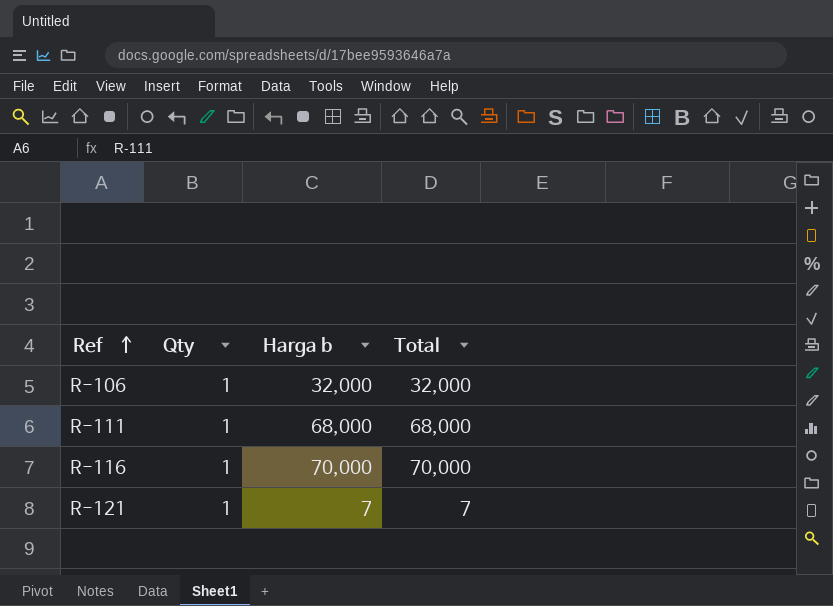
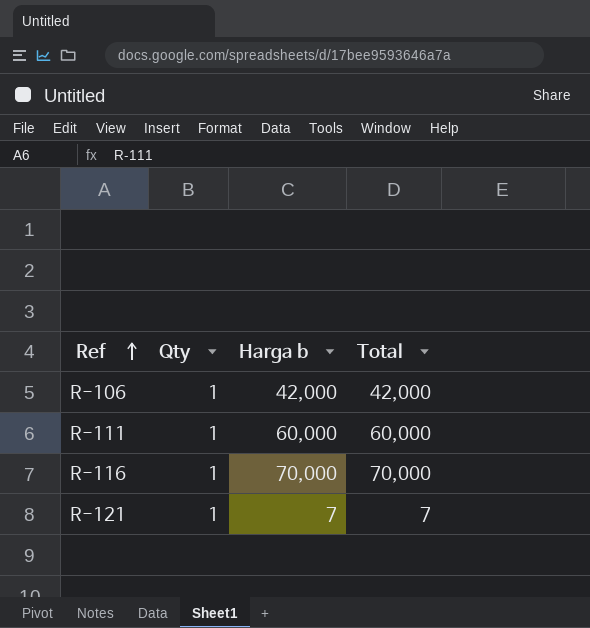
R-106 | Harga b: 32,000 -> 42,000
R-106 | Total: 32,000 -> 42,000
R-111 | Harga b: 68,000 -> 60,000
R-111 | Total: 68,000 -> 60,000

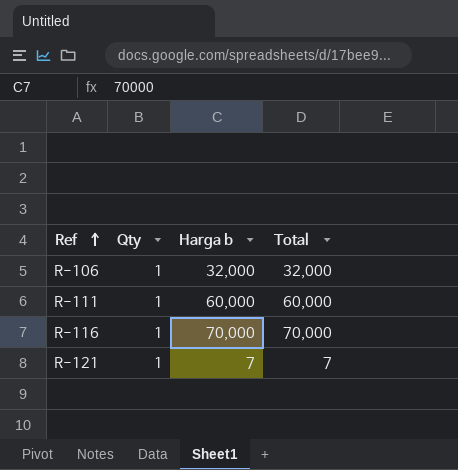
R-106 | Harga b: 42,000 -> 32,000
R-106 | Total: 42,000 -> 32,000

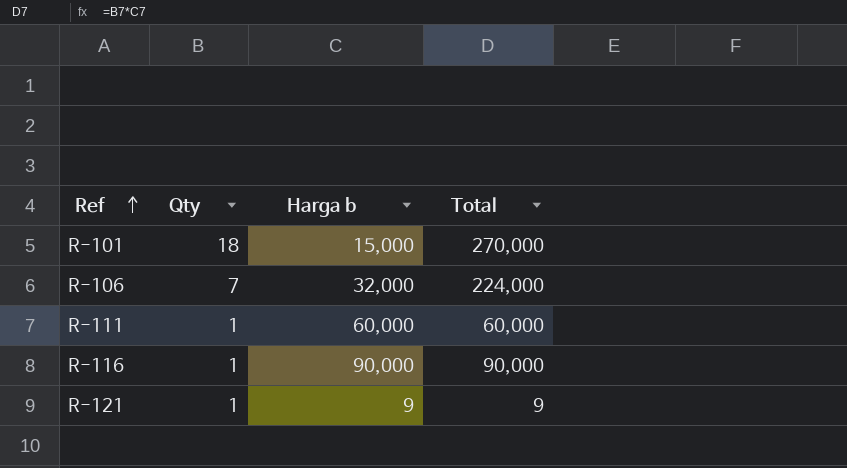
row R-101: none -> 18 | 15,000 | 270,000
R-106 | Qty: 1 -> 7
R-106 | Total: 32,000 -> 224,000
R-116 | Harga b: 70,000 -> 90,000
R-116 | Total: 70,000 -> 90,000
R-121 | Harga b: 7 -> 9
R-121 | Total: 7 -> 9

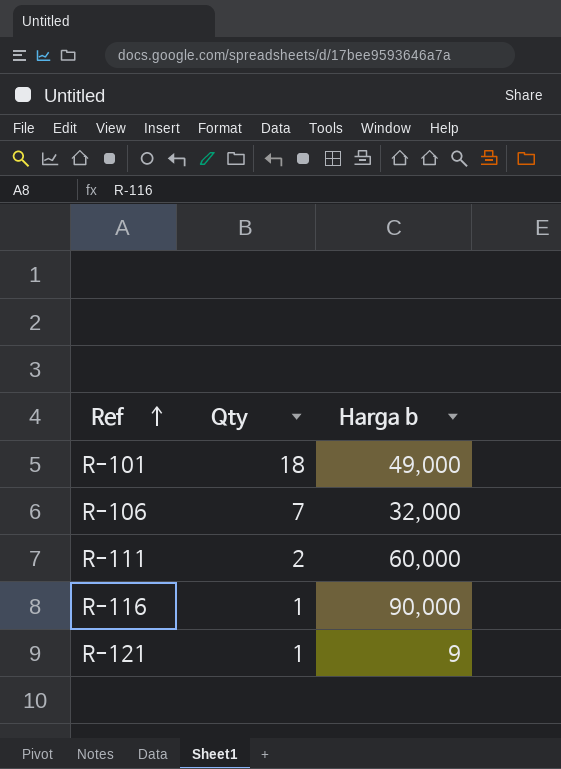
column Total | formula: [Qty] * [Harga b] -> none
R-101 | Harga b: 15,000 -> 49,000
R-111 | Qty: 1 -> 2

